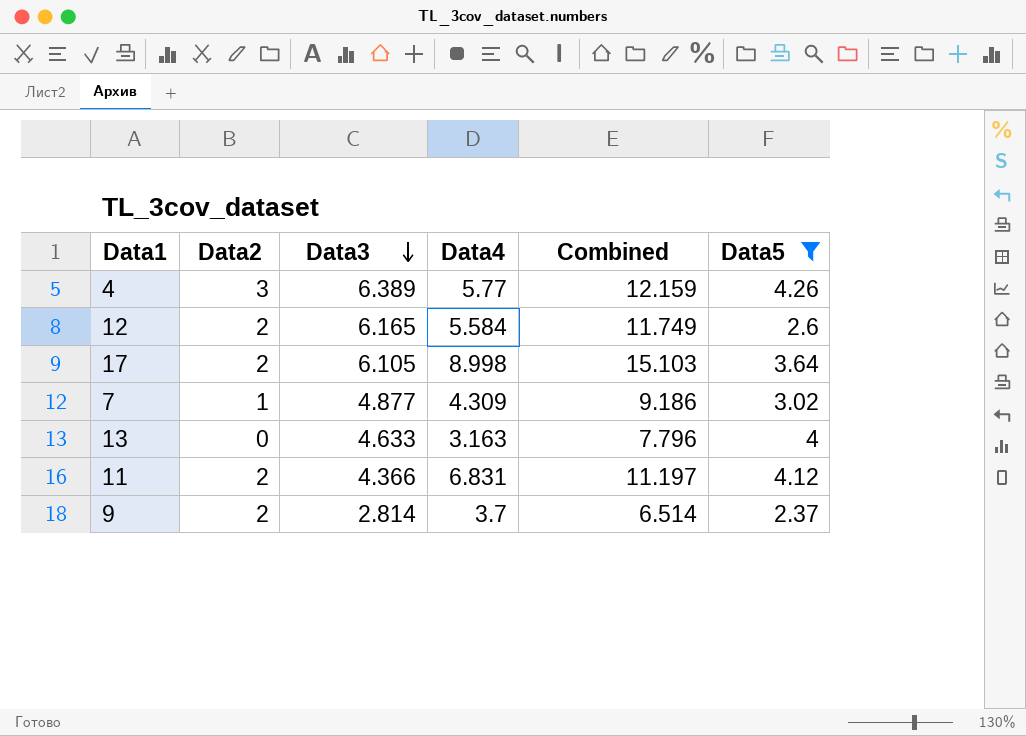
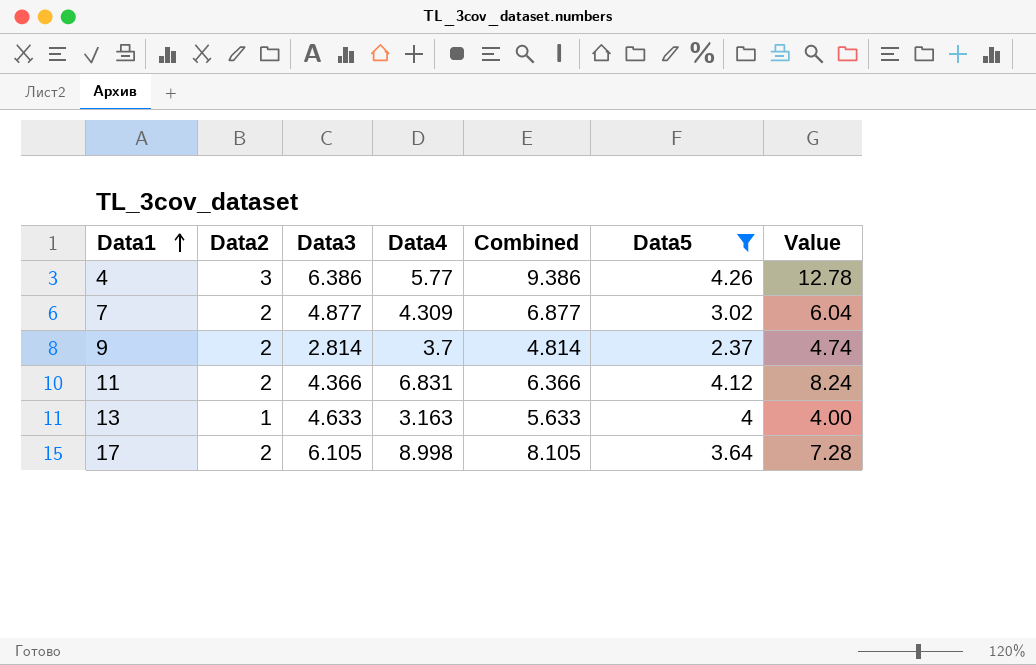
row order: Data3 descending -> Data1 ascending
column Combined | formula: [Data3] + [Data4] -> [Data2] + [Data3]
column Value | formula: none -> [Data2] * [Data5]
row 12: 2 | 6.165 | 5.584 | 11.749 | 2.6 -> none
4 | Data3: 6.389 -> 6.386
7 | Data2: 1 -> 2
13 | Data2: 0 -> 1

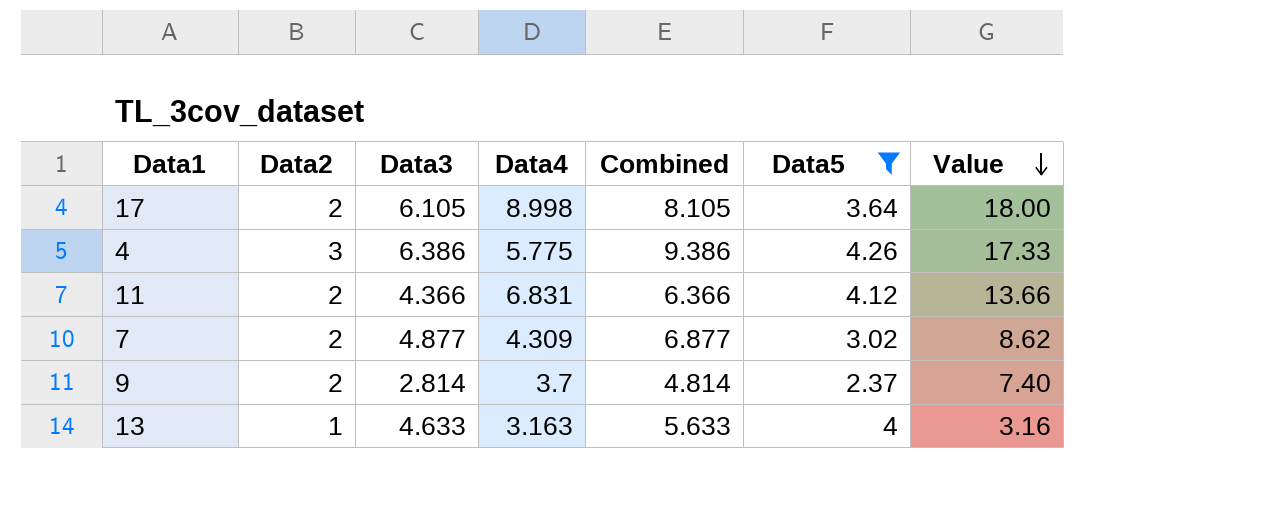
row order: Data1 ascending -> Value descending
column Value | formula: [Data2] * [Data5] -> [Data2] * [Data4]
4 | Data4: 5.77 -> 5.775

